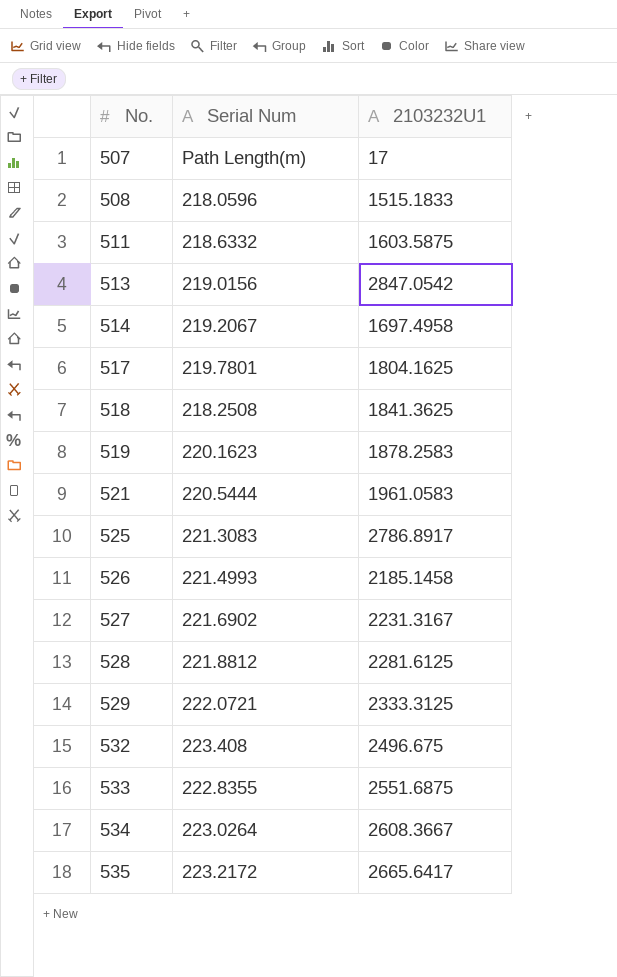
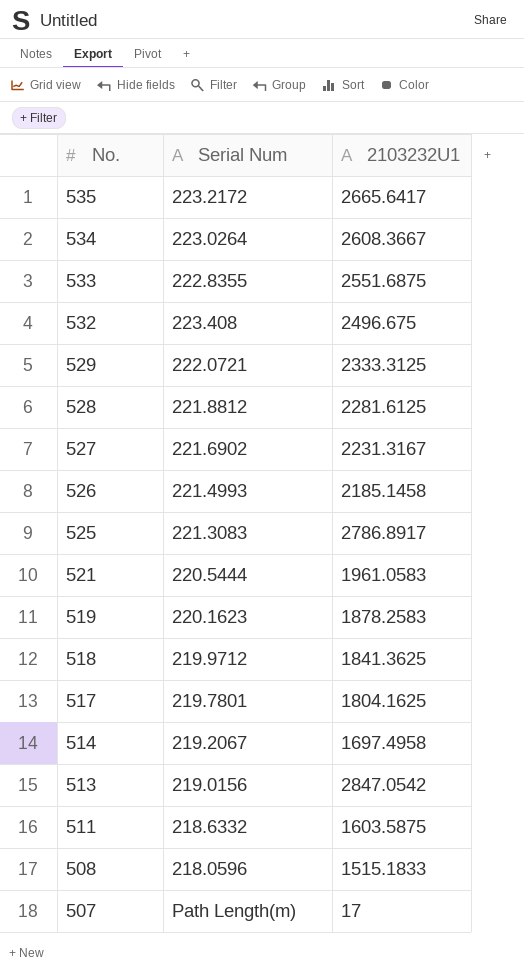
row order: No. ascending -> No. descending
518 | Serial Num: 218.2508 -> 219.9712

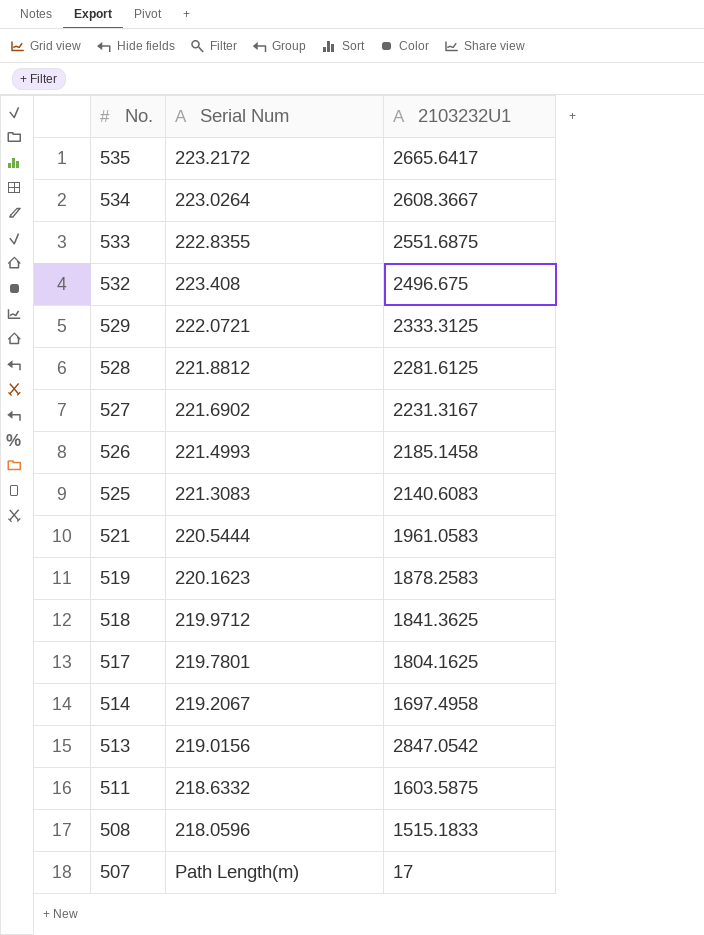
525 | 2103232U1: 2786.8917 -> 2140.6083

